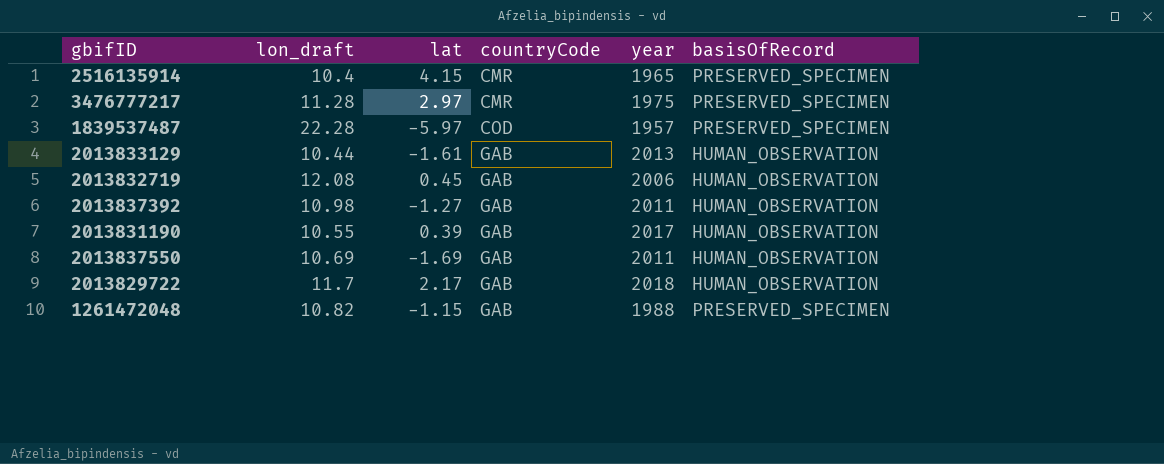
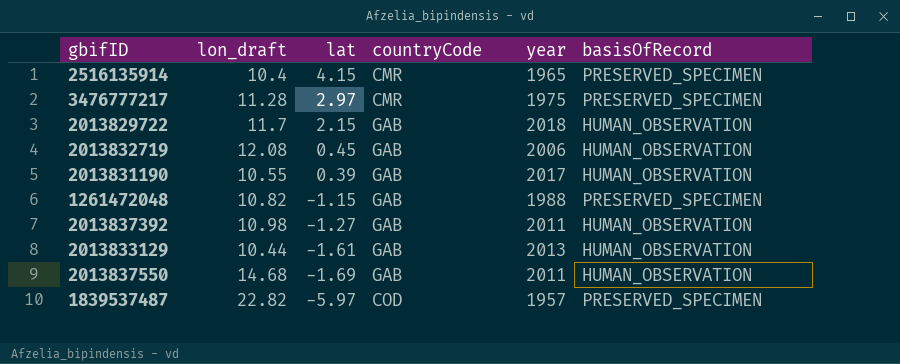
row order: countryCode ascending -> lat descending
2013829722 | lat: 2.17 -> 2.15
2013837550 | lon_draft: 10.69 -> 14.68
1839537487 | lon_draft: 22.28 -> 22.82

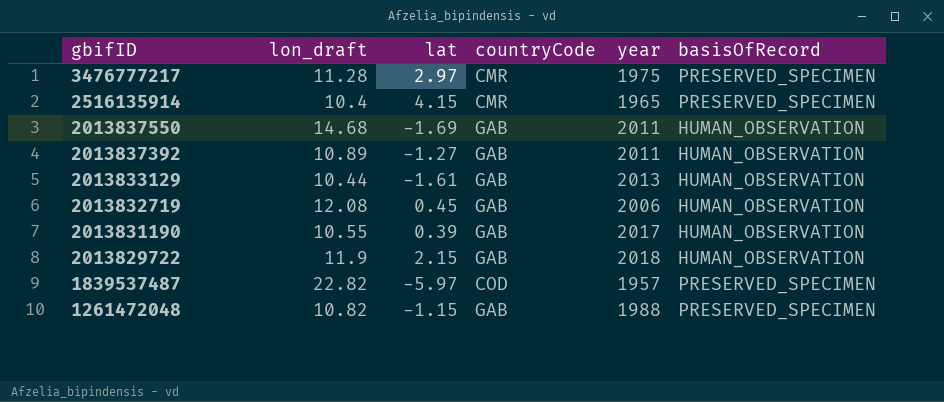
row order: lat descending -> gbifID descending
2013837392 | lon_draft: 10.98 -> 10.89
2013829722 | lon_draft: 11.7 -> 11.9

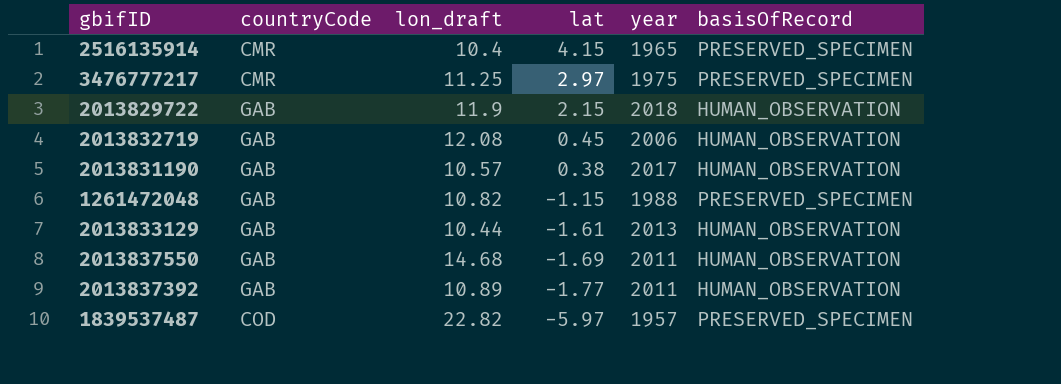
row order: gbifID descending -> lat descending
column countryCode | position: 4 -> 2
3476777217 | lon_draft: 11.28 -> 11.25
2013831190 | lon_draft: 10.55 -> 10.57
2013831190 | lat: 0.39 -> 0.38
2013837392 | lat: -1.27 -> -1.77

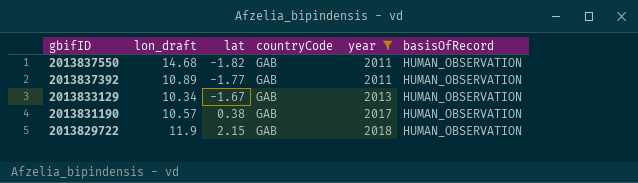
filter: none -> year >= 2011
row order: lat descending -> gbifID descending
column countryCode | position: 2 -> 4
2013837550 | lat: -1.69 -> -1.82
2013833129 | lon_draft: 10.44 -> 10.34
2013833129 | lat: -1.61 -> -1.67

